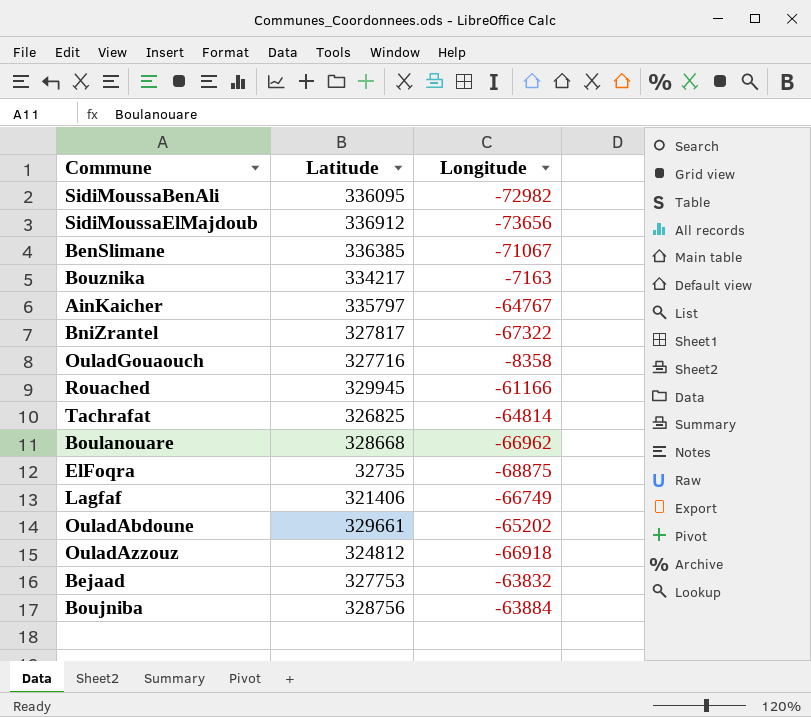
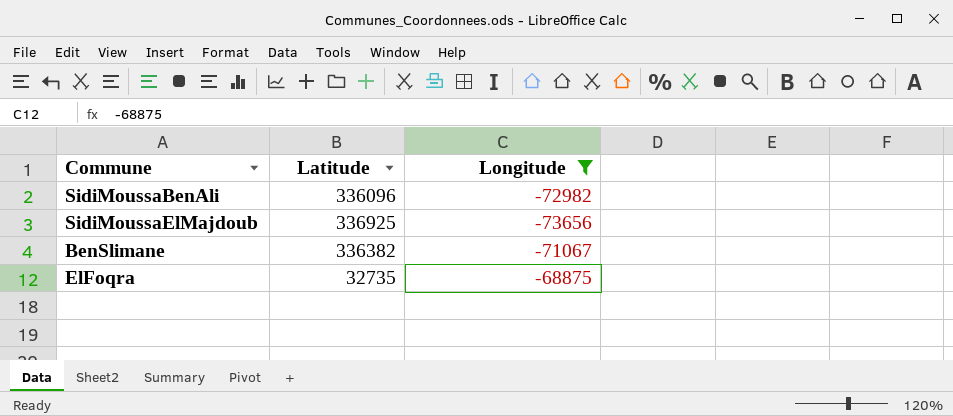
filter: none -> Longitude <= -68875
SidiMoussaBenAli | Latitude: 336095 -> 336096
SidiMoussaElMajdoub | Latitude: 336912 -> 336925
BenSlimane | Latitude: 336385 -> 336382

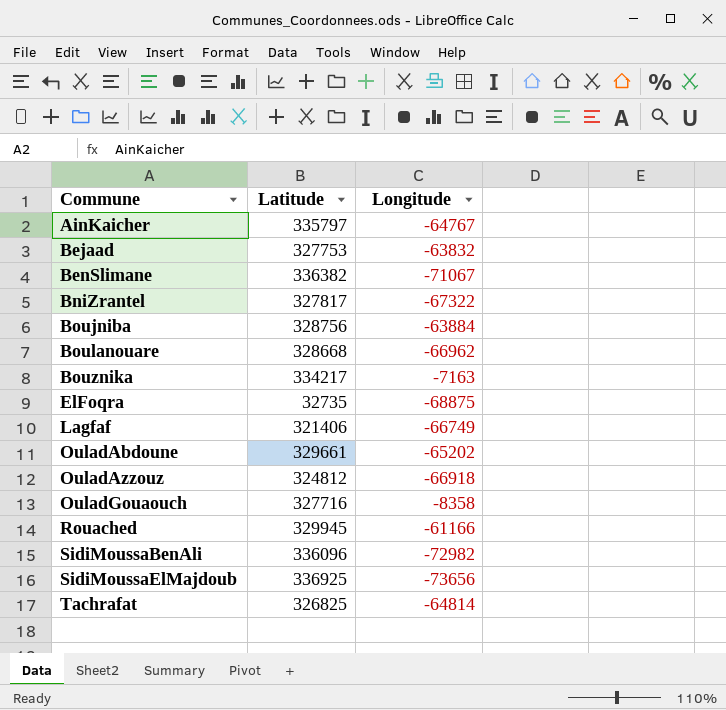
filter: Longitude <= -68875 -> none
row order: none -> Commune ascending

